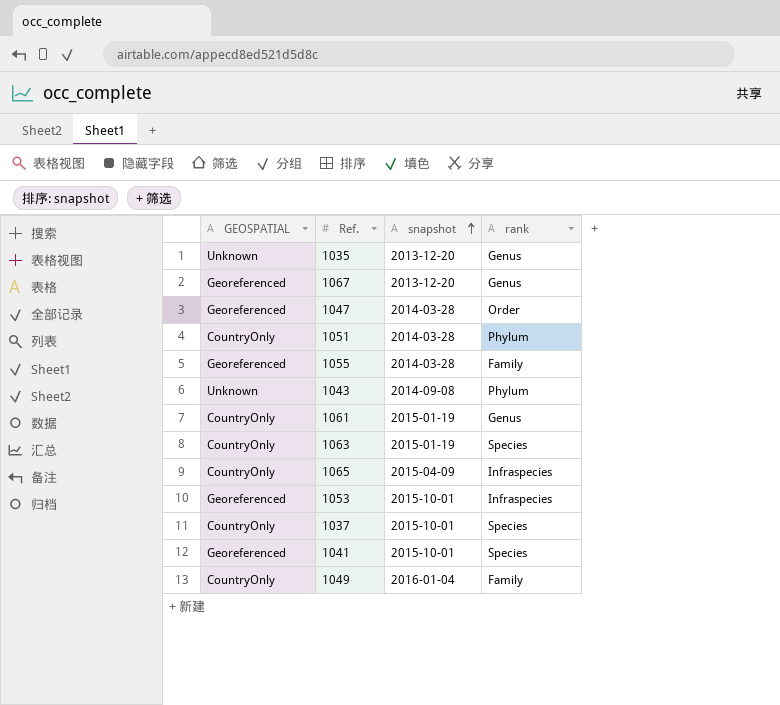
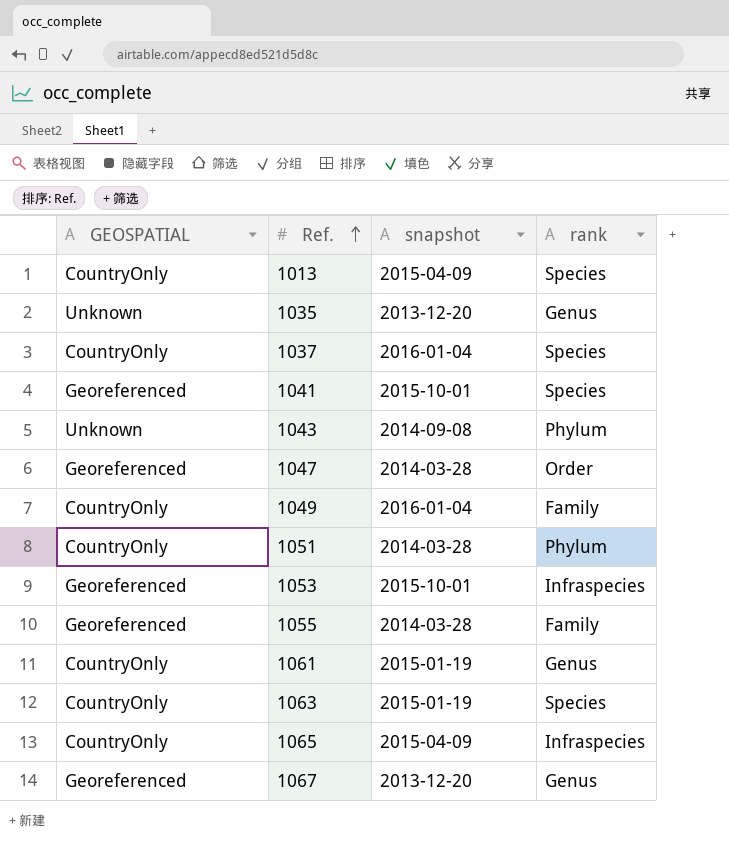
row order: snapshot ascending -> Ref. ascending
row 1013: none -> CountryOnly | 2015-04-09 | Species
1037 | snapshot: 2015-10-01 -> 2016-01-04

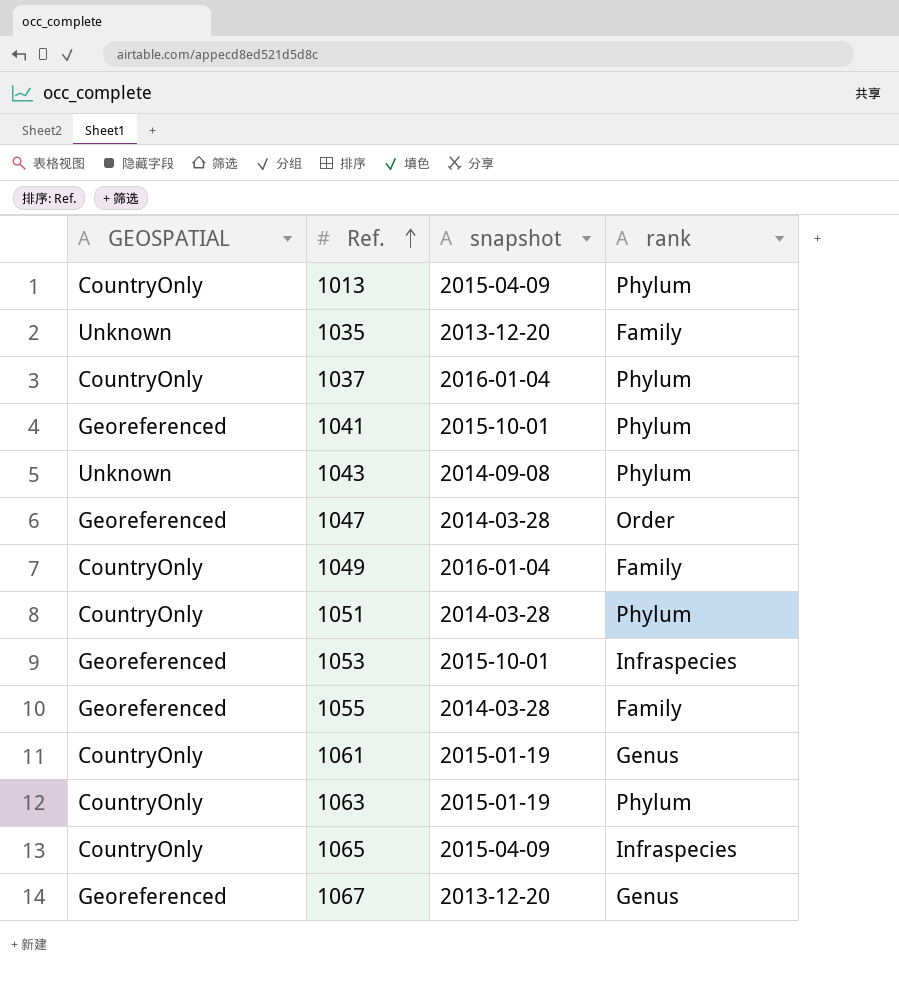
1013 | rank: Species -> Phylum
1035 | rank: Genus -> Family
1037 | rank: Species -> Phylum
1041 | rank: Species -> Phylum
1063 | rank: Species -> Phylum

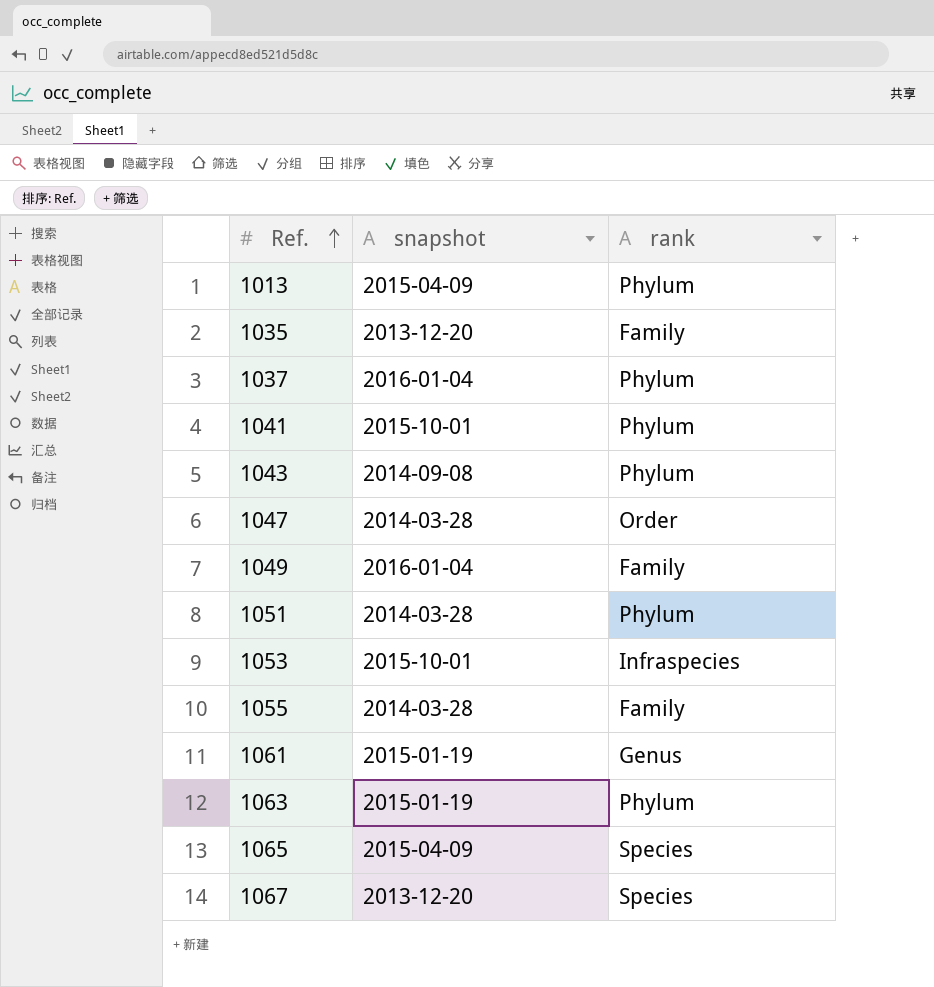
column GEOSPATIAL | position: 1 -> none
1065 | rank: Infraspecies -> Species
1067 | rank: Genus -> Species

